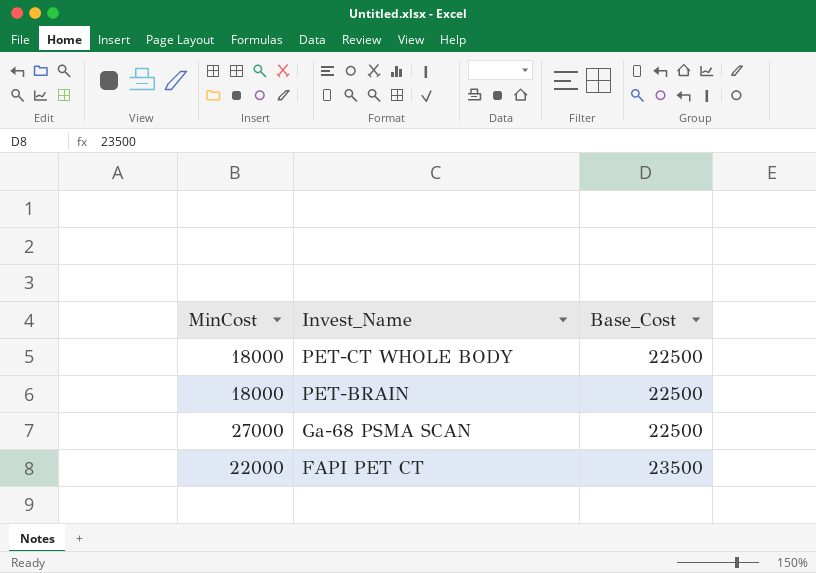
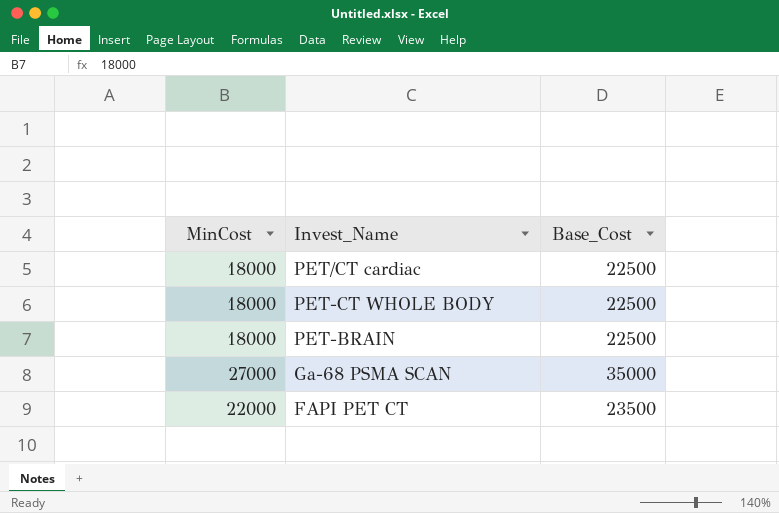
row PET/CT cardiac: none -> 18000 | 22500
Ga-68 PSMA SCAN | Base_Cost: 22500 -> 35000

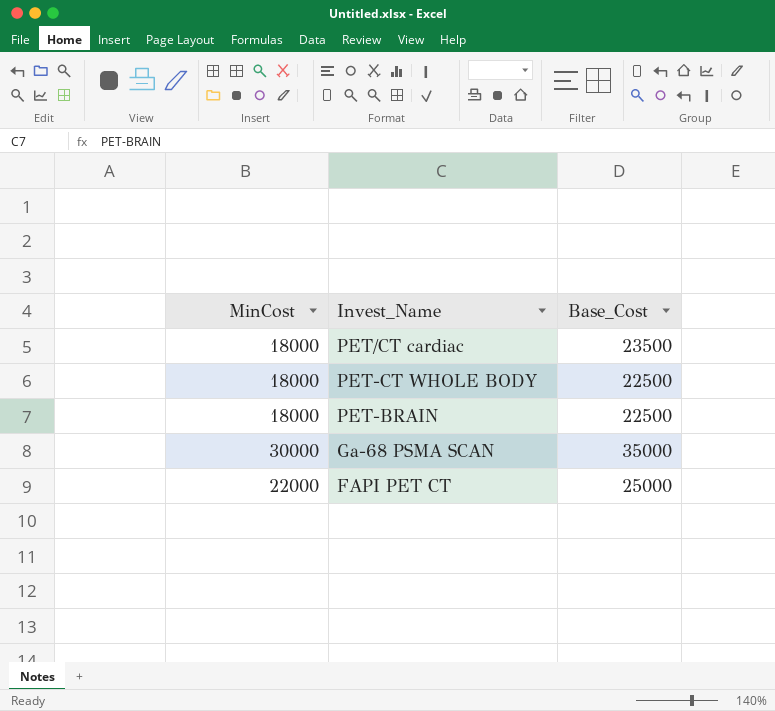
PET/CT cardiac | Base_Cost: 22500 -> 23500
Ga-68 PSMA SCAN | MinCost: 27000 -> 30000
FAPI PET CT | Base_Cost: 23500 -> 25000

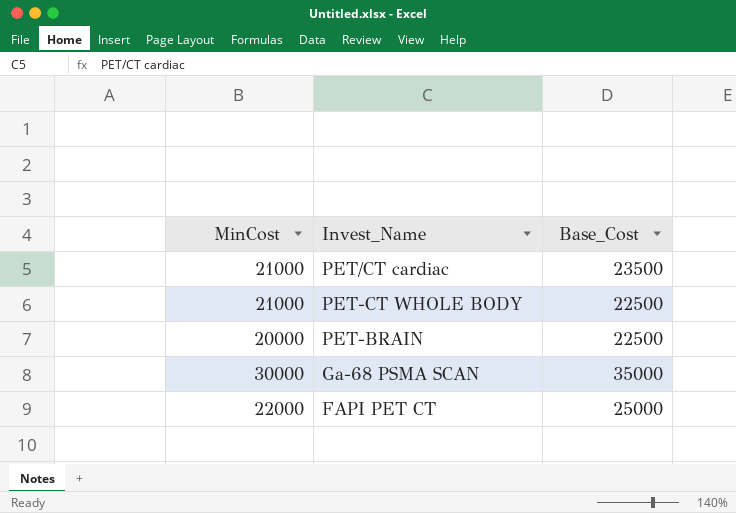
PET/CT cardiac | MinCost: 18000 -> 21000
PET-CT WHOLE BODY | MinCost: 18000 -> 21000
PET-BRAIN | MinCost: 18000 -> 20000

